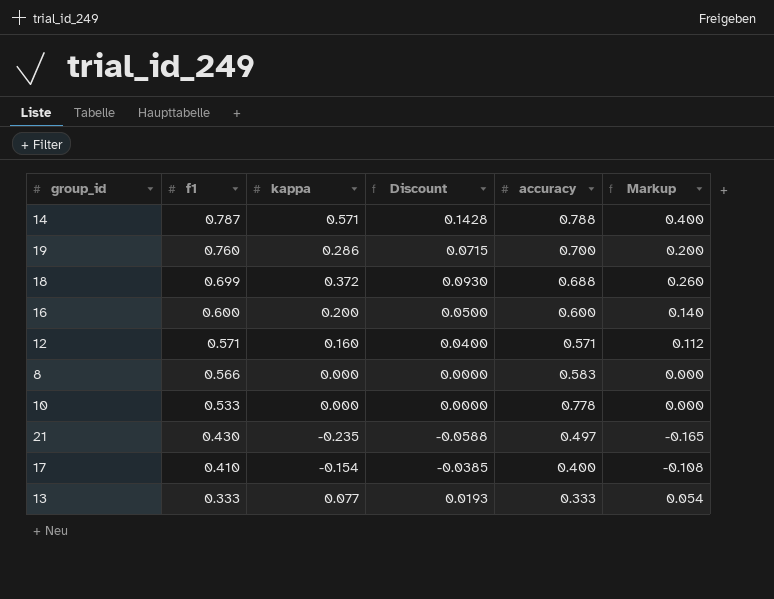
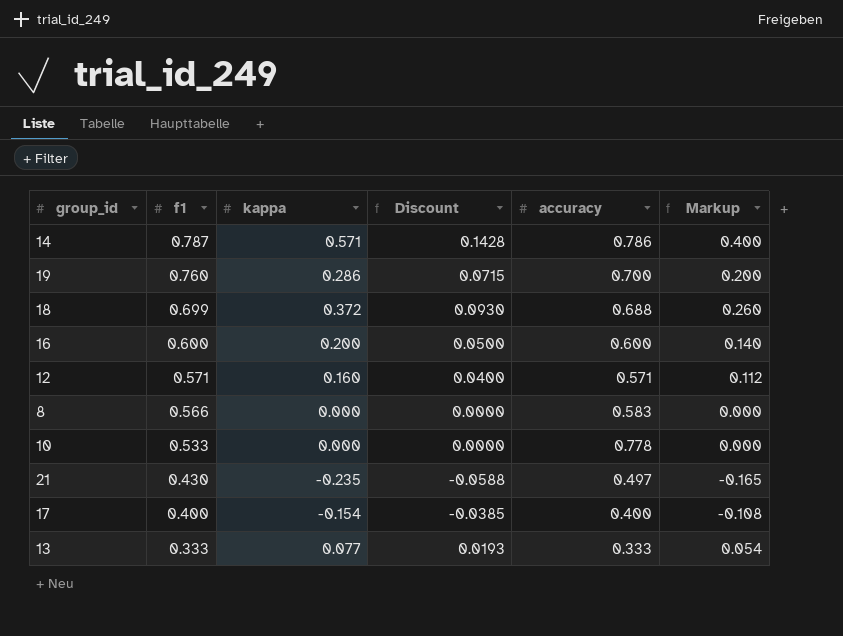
14 | accuracy: 0.788 -> 0.786
17 | f1: 0.410 -> 0.400

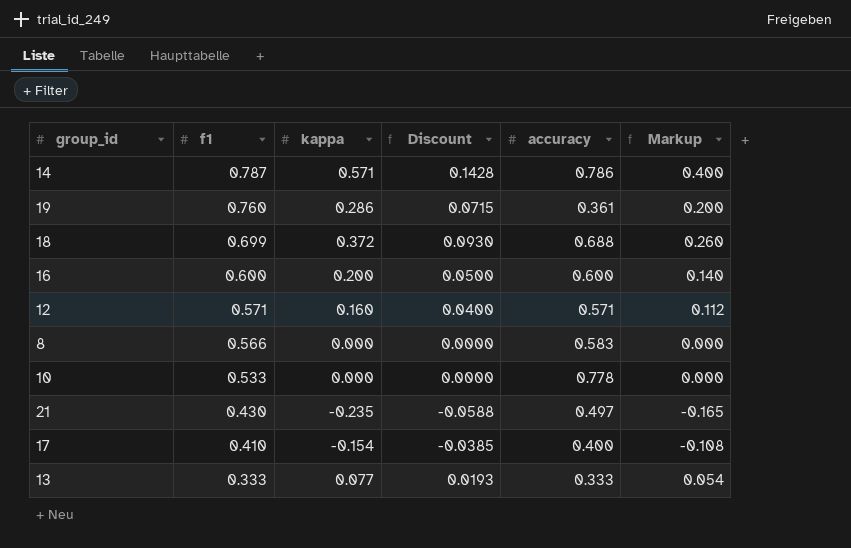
19 | accuracy: 0.700 -> 0.361
17 | f1: 0.400 -> 0.410

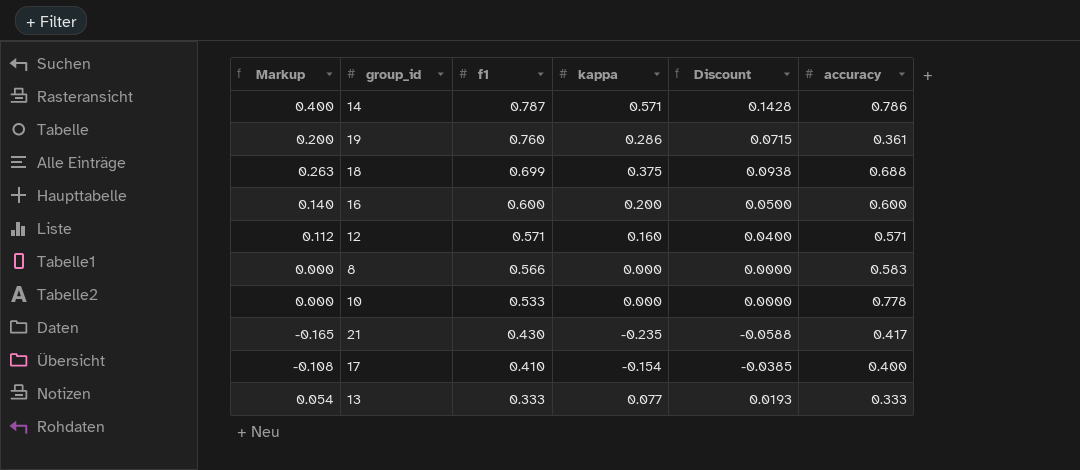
column Markup | position: 6 -> 1
18 | Markup: 0.260 -> 0.263
18 | kappa: 0.372 -> 0.375
18 | Discount: 0.0930 -> 0.0938
21 | accuracy: 0.497 -> 0.417

